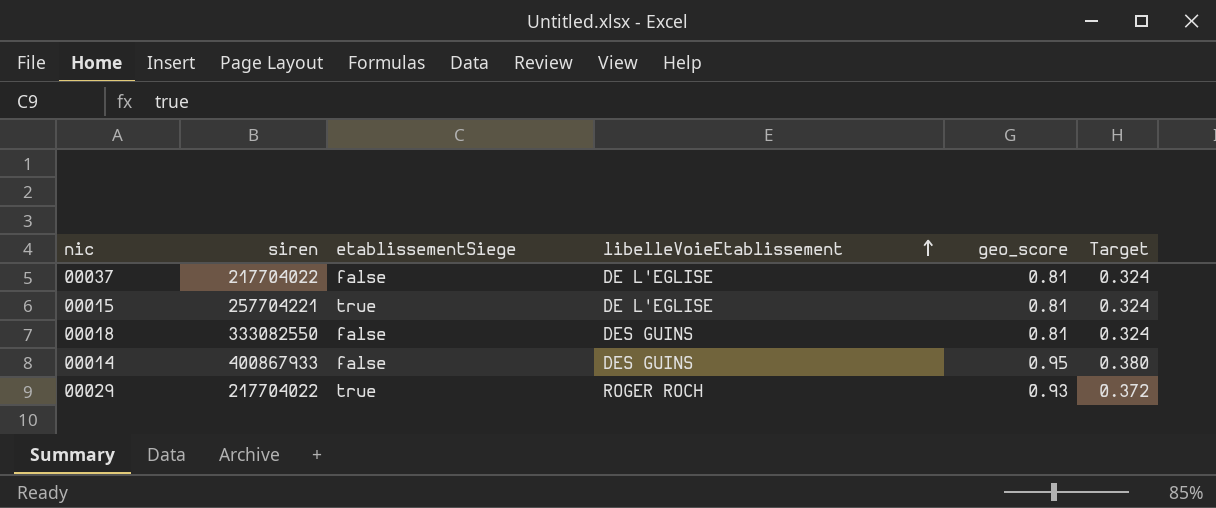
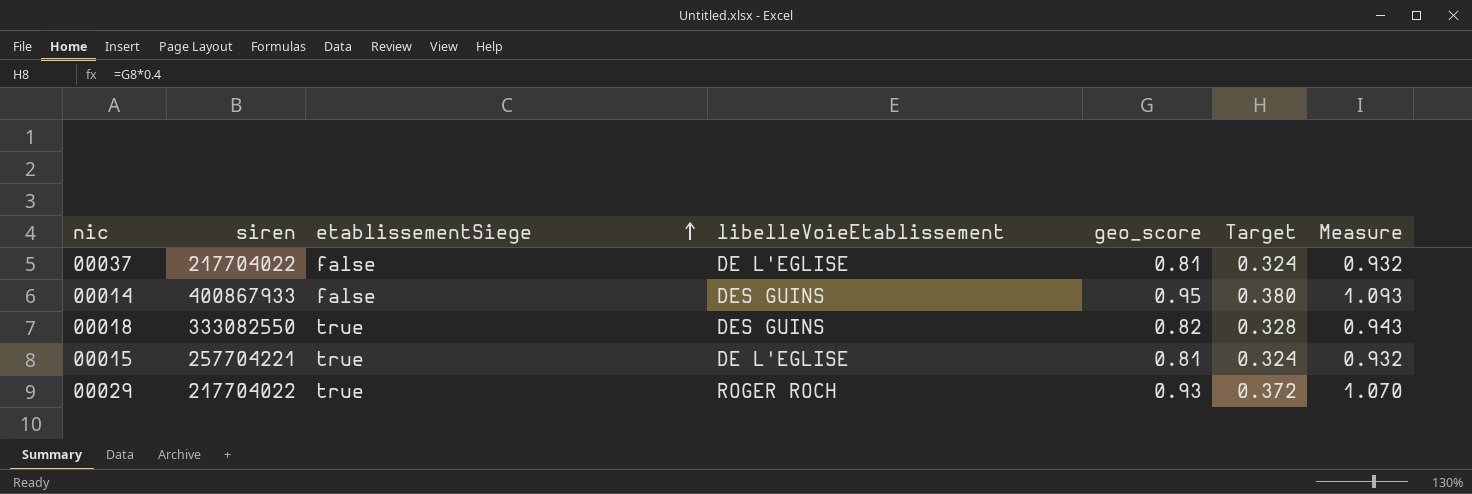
row order: libelleVoieEtablissement ascending -> etablissementSiege ascending
column Measure | formula: none -> [geo_score] * 1.15
00018 | etablissementSiege: false -> true
00018 | geo_score: 0.81 -> 0.82
00018 | Target: 0.324 -> 0.328

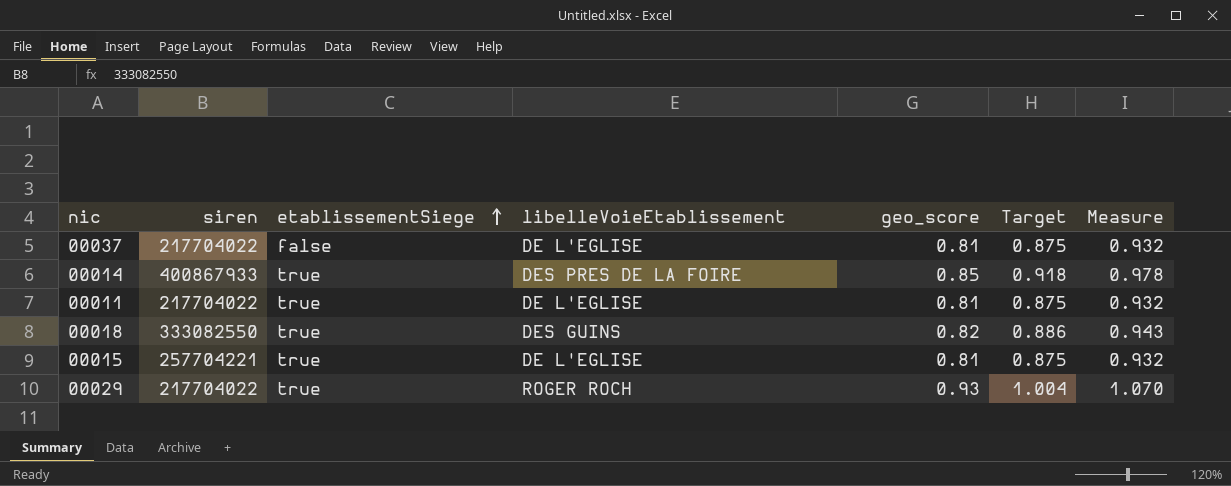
column Target | formula: [geo_score] * 0.4 -> [geo_score] * 1.08
00014 | etablissementSiege: false -> true
00014 | libelleVoieEtablissement: DES GUINS -> DES PRES DE LA FOIRE
00014 | geo_score: 0.95 -> 0.85
00014 | Measure: 1.093 -> 0.978
row 00011: none -> 217704022 | true | DE L'EGLISE | 0.81 | 0.875 | 0.932

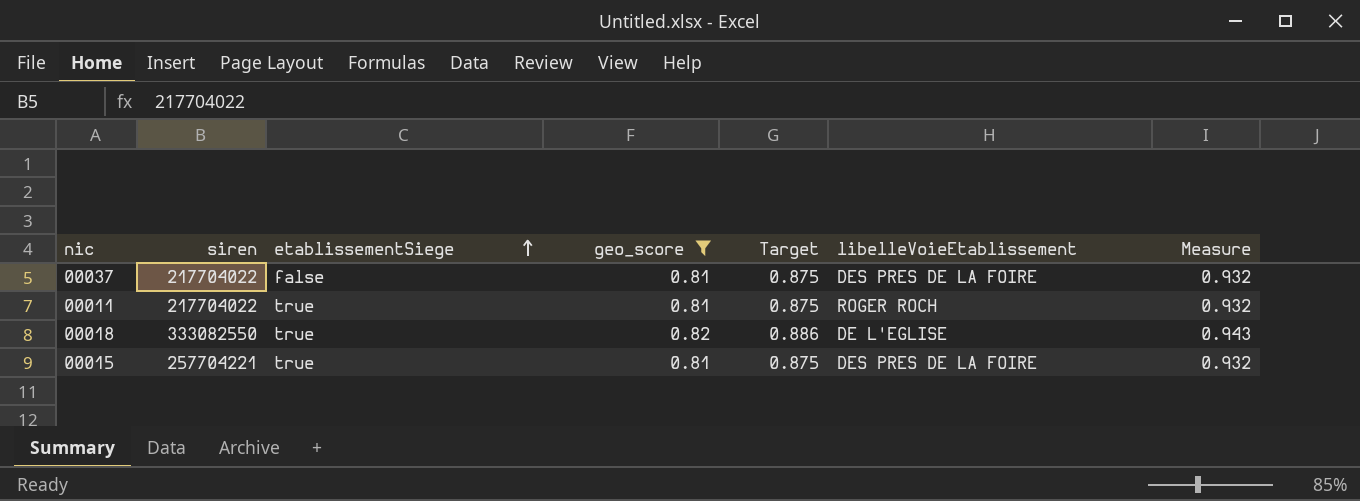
filter: none -> geo_score <= 0.82
column libelleVoieEtablissement | position: 4 -> 6
00037 | libelleVoieEtablissement: DE L'EGLISE -> DES PRES DE LA FOIRE
00011 | libelleVoieEtablissement: DE L'EGLISE -> ROGER ROCH
00018 | libelleVoieEtablissement: DES GUINS -> DE L'EGLISE
00015 | libelleVoieEtablissement: DE L'EGLISE -> DES PRES DE LA FOIRE

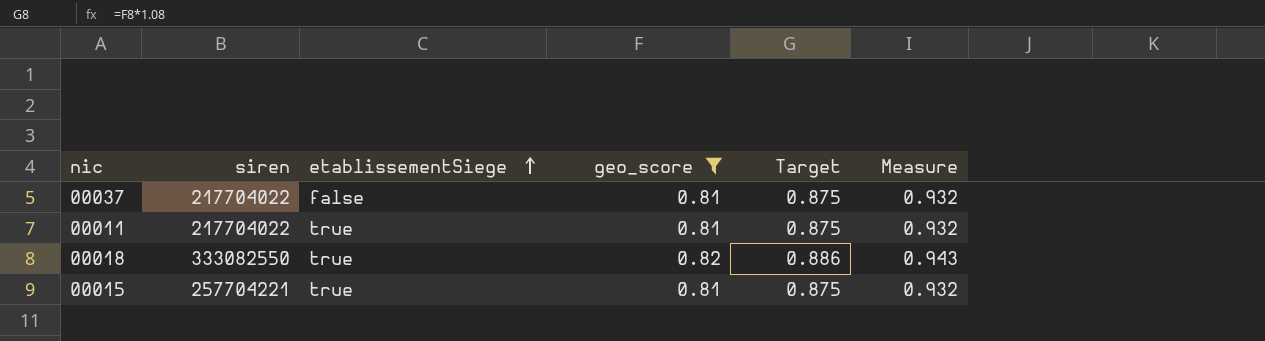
column libelleVoieEtablissement | position: 6 -> none

